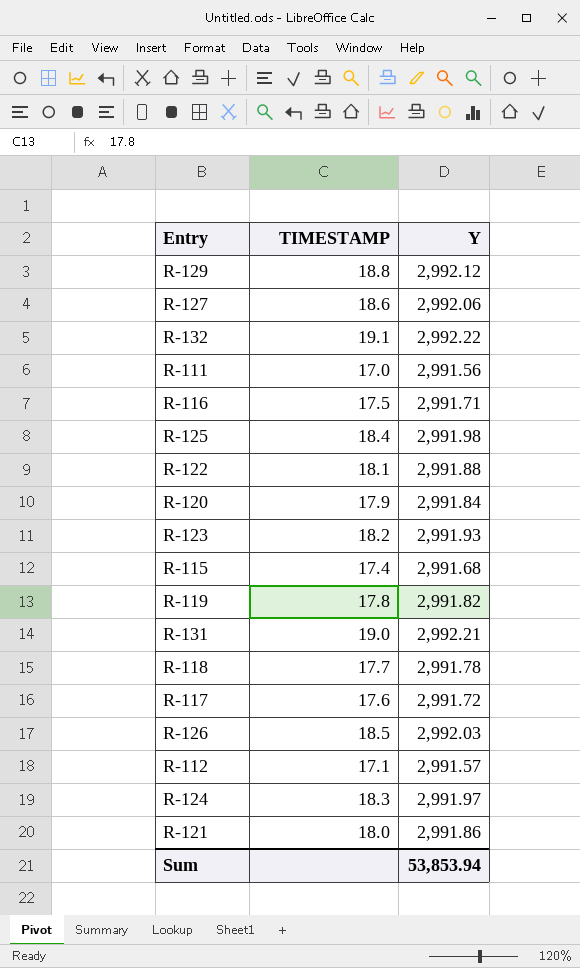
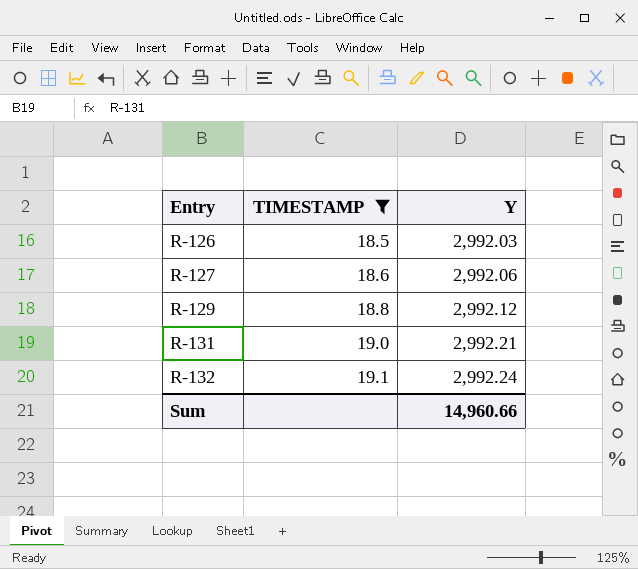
filter: none -> TIMESTAMP >= 18.5
row order: none -> Entry ascending
R-132 | Y: 2,992.22 -> 2,992.24
Sum | Y: 53,853.94 -> 14,960.66

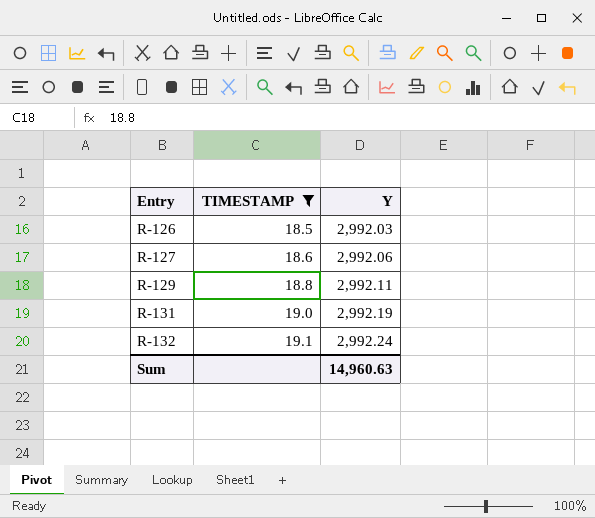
R-129 | Y: 2,992.12 -> 2,992.11
R-131 | Y: 2,992.21 -> 2,992.19
Sum | Y: 14,960.66 -> 14,960.63

